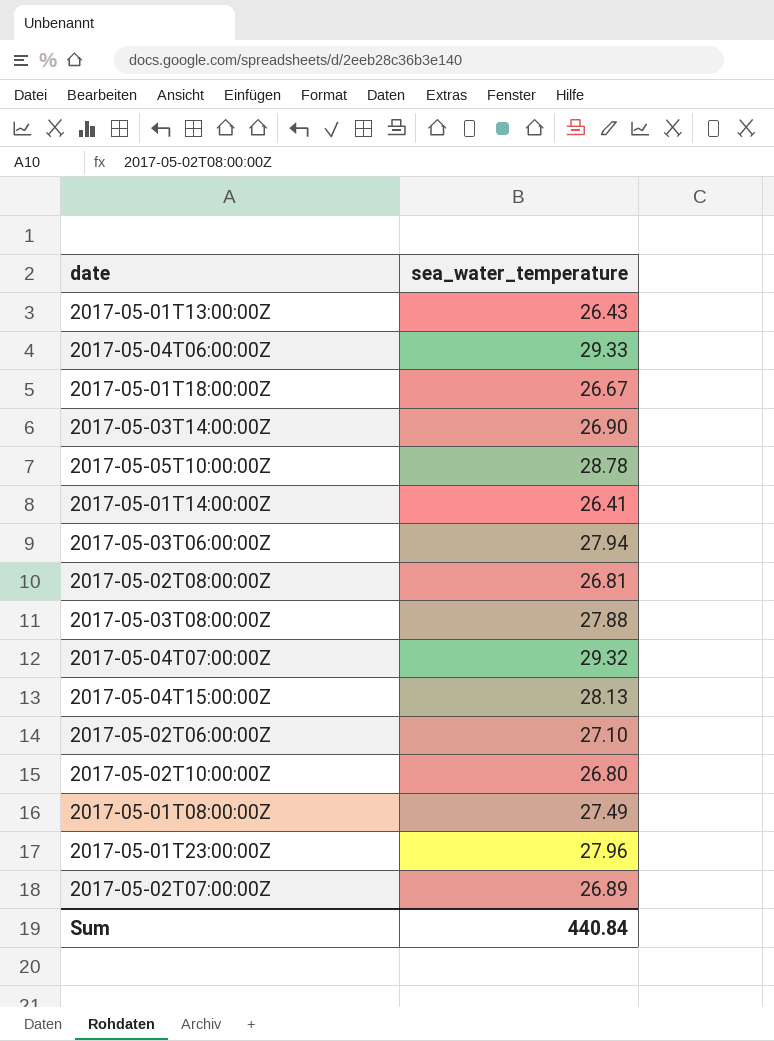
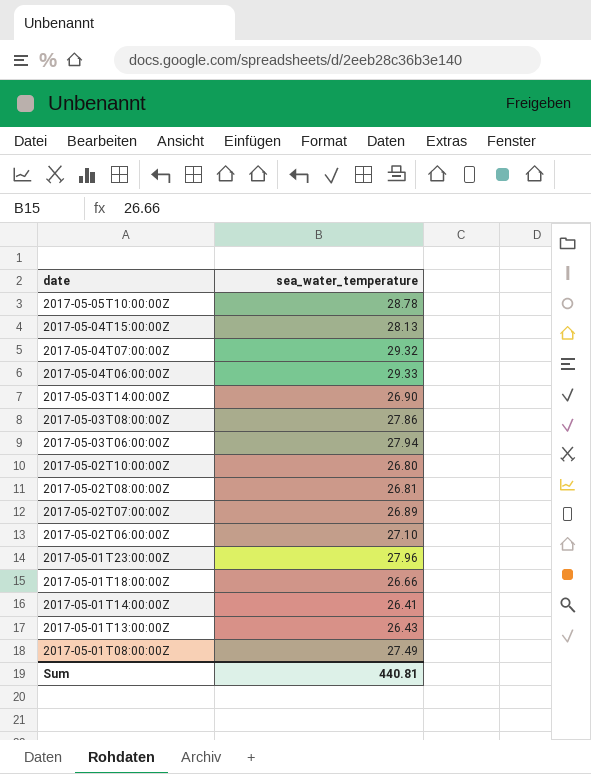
row order: none -> date descending
2017-05-03T08:00:00Z | sea_water_temperature: 27.88 -> 27.86
2017-05-01T18:00:00Z | sea_water_temperature: 26.67 -> 26.66
Sum | sea_water_temperature: 440.84 -> 440.81

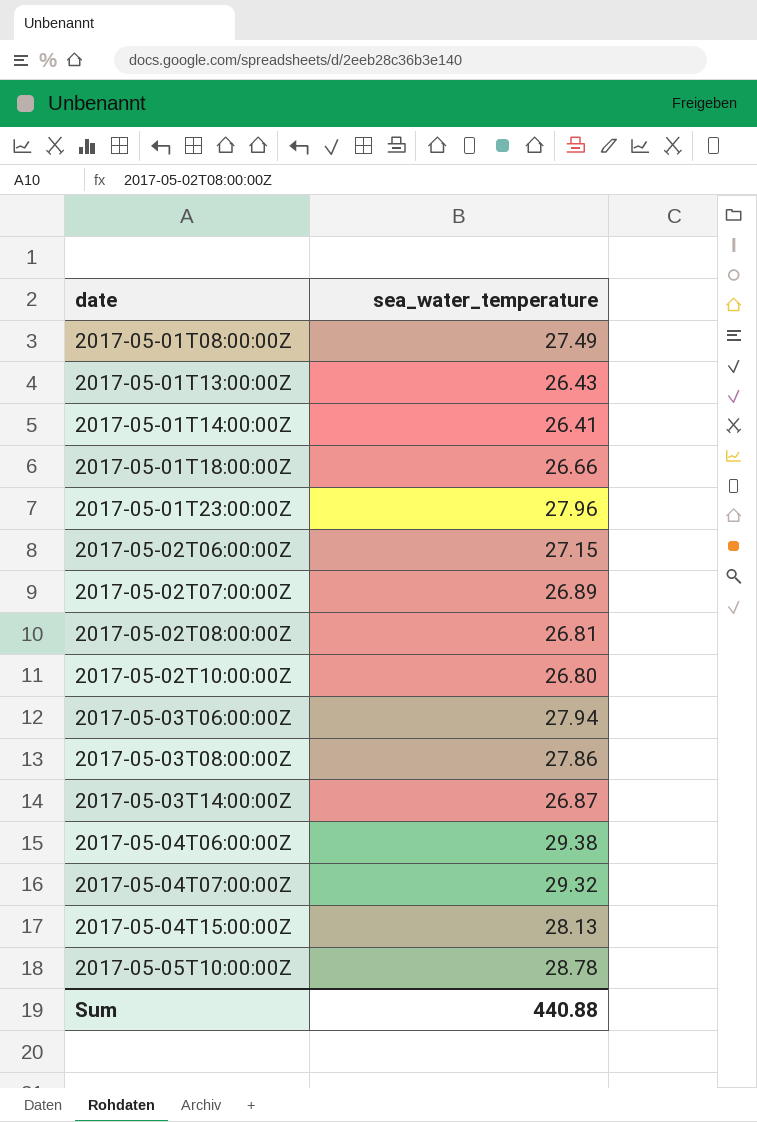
row order: date descending -> date ascending
2017-05-02T06:00:00Z | sea_water_temperature: 27.10 -> 27.15
2017-05-03T14:00:00Z | sea_water_temperature: 26.90 -> 26.87
2017-05-04T06:00:00Z | sea_water_temperature: 29.33 -> 29.38
Sum | sea_water_temperature: 440.81 -> 440.88

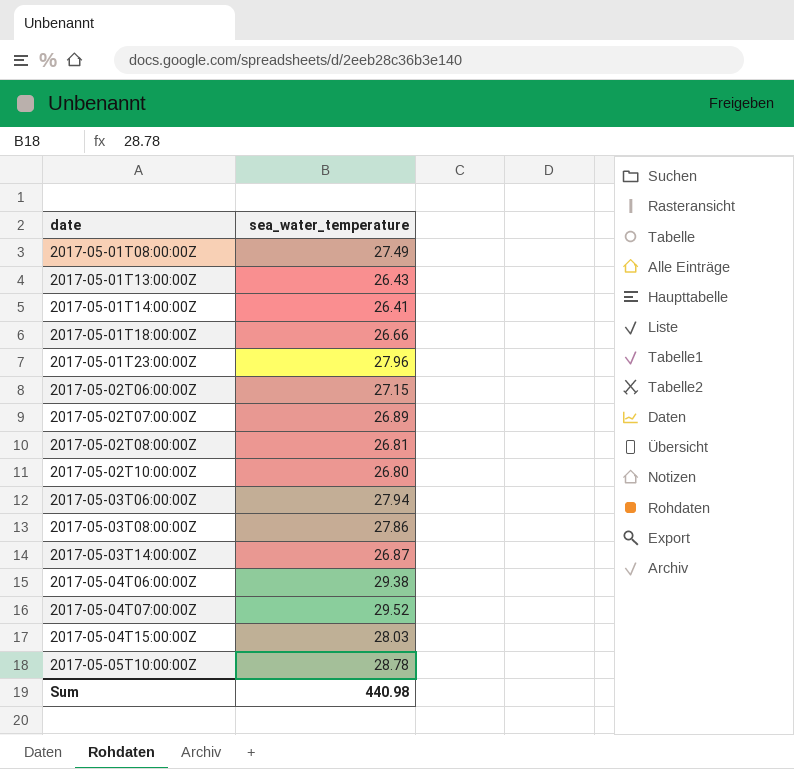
2017-05-04T07:00:00Z | sea_water_temperature: 29.32 -> 29.52
2017-05-04T15:00:00Z | sea_water_temperature: 28.13 -> 28.03
Sum | sea_water_temperature: 440.88 -> 440.98

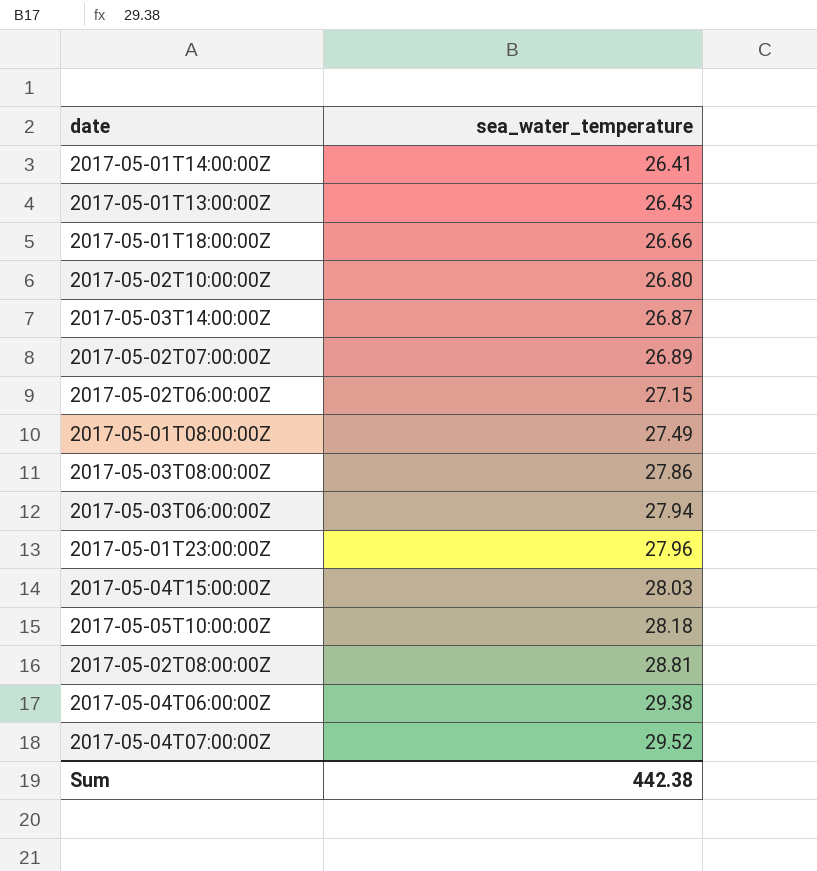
row order: date ascending -> sea_water_temperature ascending
2017-05-05T10:00:00Z | sea_water_temperature: 28.78 -> 28.18
2017-05-02T08:00:00Z | sea_water_temperature: 26.81 -> 28.81
Sum | sea_water_temperature: 440.98 -> 442.38

